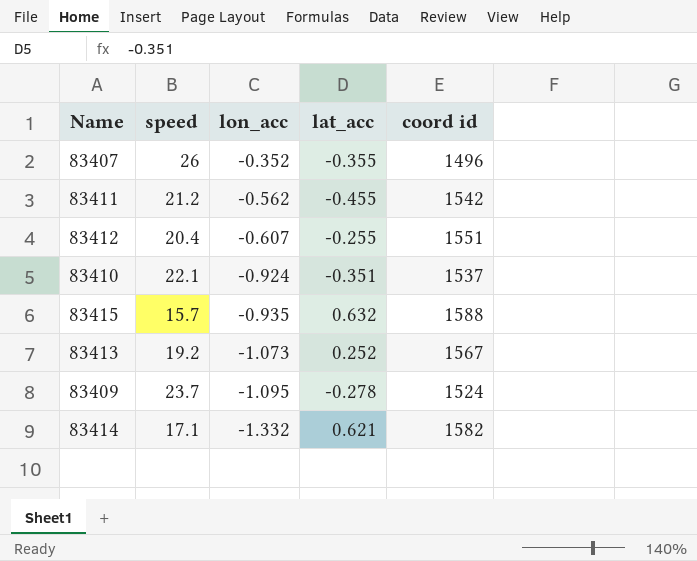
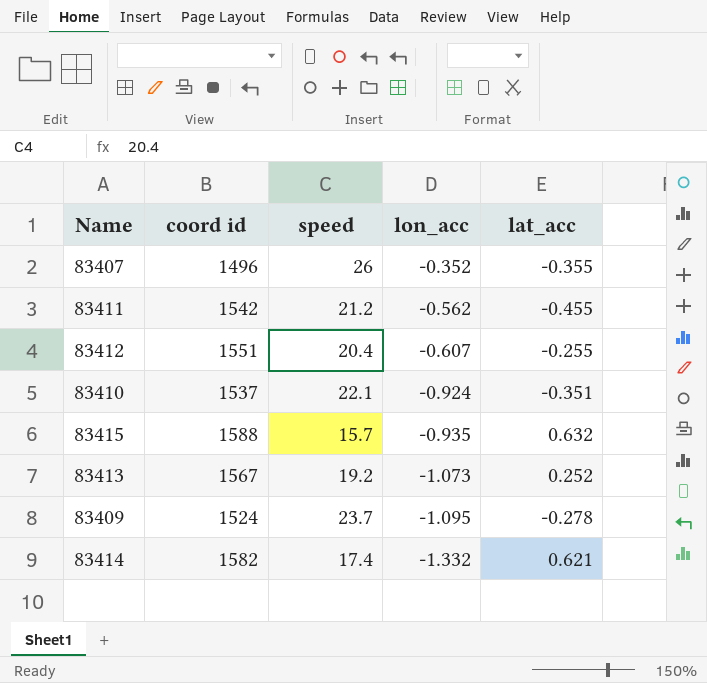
column coord id | position: 5 -> 2
83414 | speed: 17.1 -> 17.4

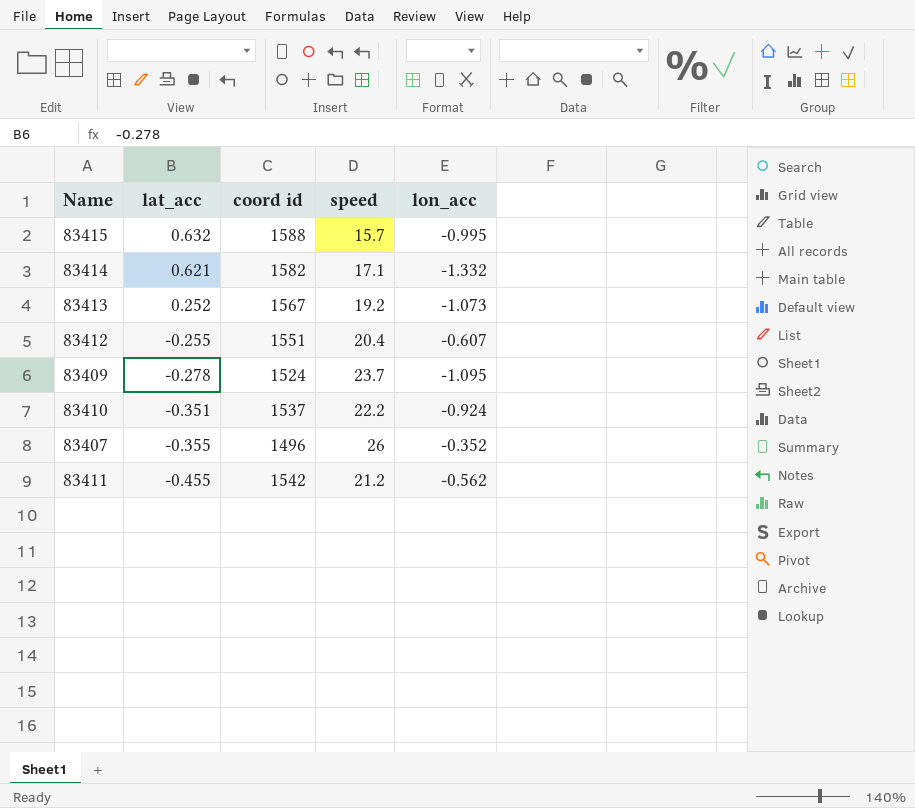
row order: lon_acc descending -> lat_acc descending
column lat_acc | position: 5 -> 2
83415 | lon_acc: -0.935 -> -0.995
83414 | speed: 17.4 -> 17.1
83410 | speed: 22.1 -> 22.2

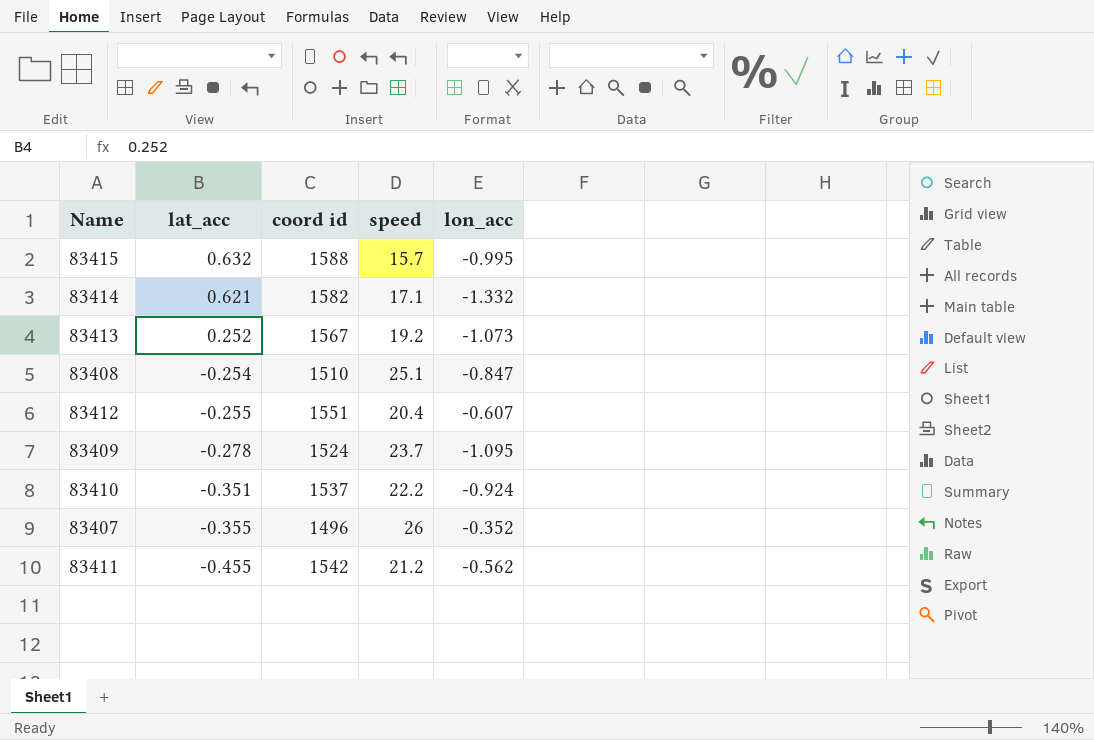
row 83408: none -> -0.254 | 1510 | 25.1 | -0.847

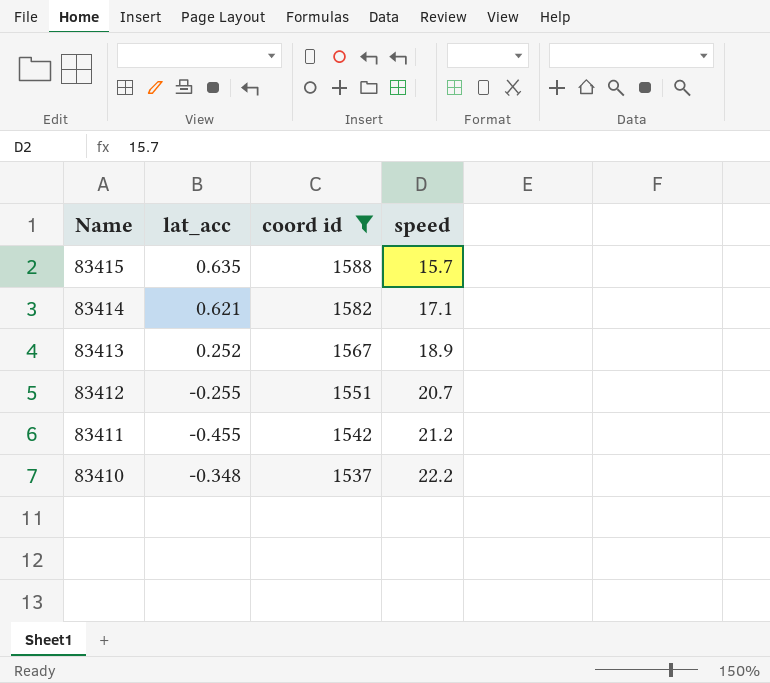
filter: none -> coord id >= 1537
row order: lat_acc descending -> Name descending
column lon_acc | position: 5 -> none
83415 | lat_acc: 0.632 -> 0.635
83413 | speed: 19.2 -> 18.9
83412 | speed: 20.4 -> 20.7
83410 | lat_acc: -0.351 -> -0.348

